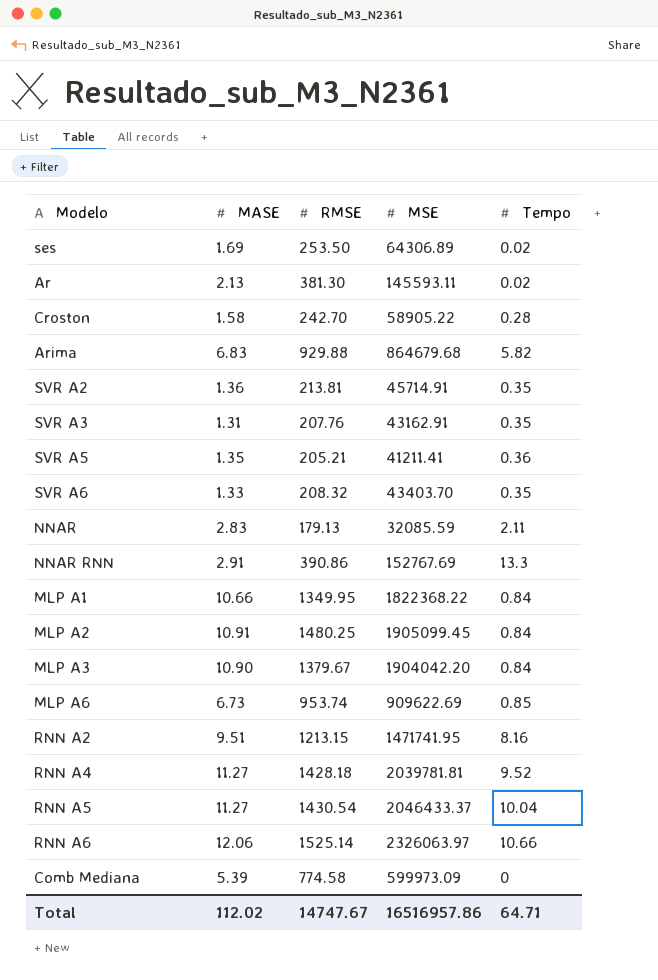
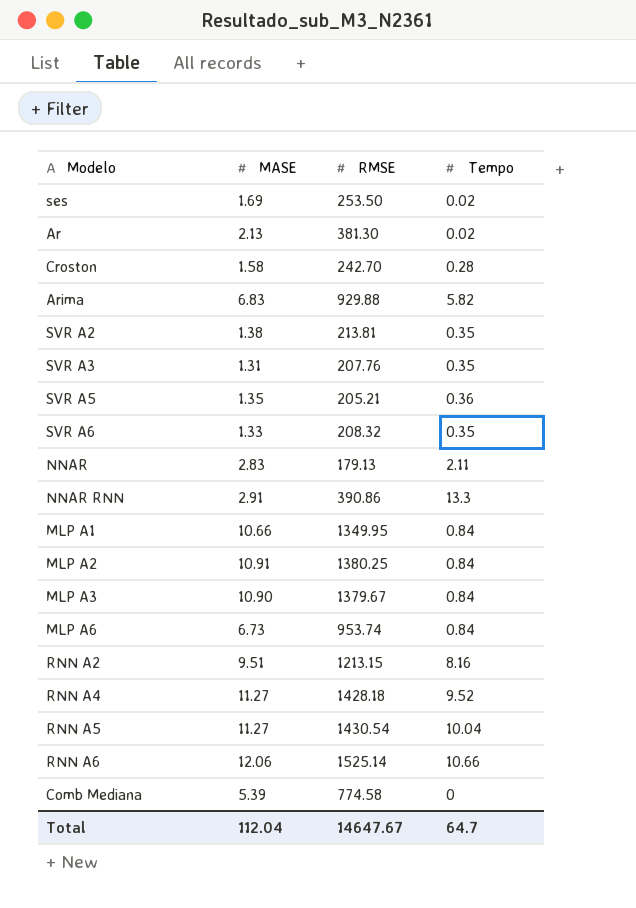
column MSE | position: 4 -> none
SVR A2 | MASE: 1.36 -> 1.38
MLP A2 | RMSE: 1480.25 -> 1380.25
MLP A6 | Tempo: 0.85 -> 0.84
Total | MASE: 112.02 -> 112.04
Total | RMSE: 14747.67 -> 14647.67
Total | Tempo: 64.71 -> 64.7

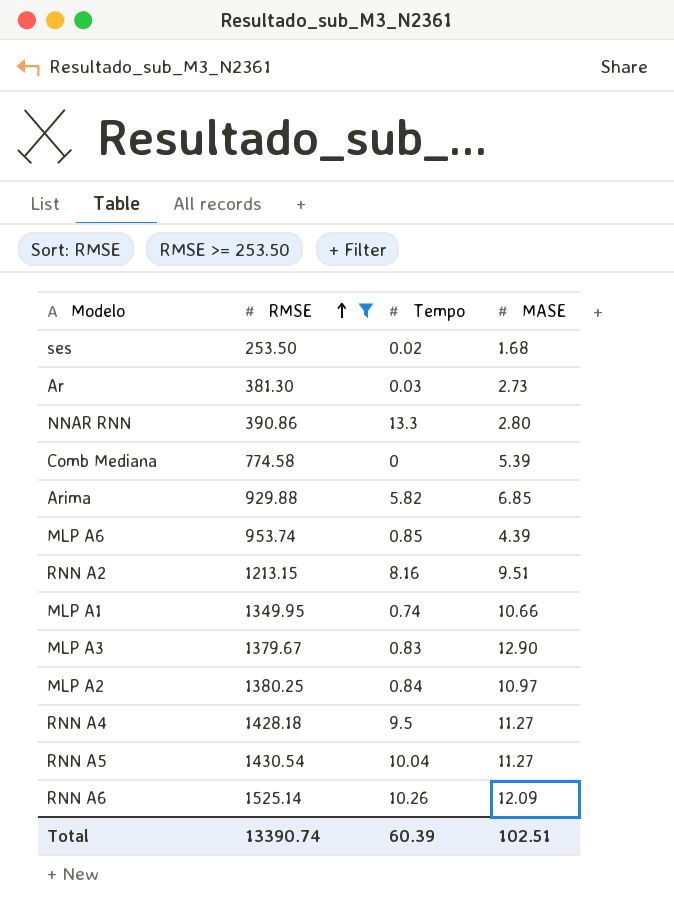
filter: none -> RMSE >= 253.50
row order: none -> RMSE ascending
column MASE | position: 2 -> 4
ses | MASE: 1.69 -> 1.68
Ar | Tempo: 0.02 -> 0.03
Ar | MASE: 2.13 -> 2.73
NNAR RNN | MASE: 2.91 -> 2.80
Arima | MASE: 6.83 -> 6.85
MLP A6 | Tempo: 0.84 -> 0.85
MLP A6 | MASE: 6.73 -> 4.39
MLP A1 | Tempo: 0.84 -> 0.74
MLP A3 | Tempo: 0.84 -> 0.83
MLP A3 | MASE: 10.90 -> 12.90
MLP A2 | MASE: 10.91 -> 10.97
RNN A4 | Tempo: 9.52 -> 9.5
RNN A6 | Tempo: 10.66 -> 10.26
RNN A6 | MASE: 12.06 -> 12.09
Total | RMSE: 14647.67 -> 13390.74
Total | Tempo: 64.7 -> 60.39
Total | MASE: 112.04 -> 102.51

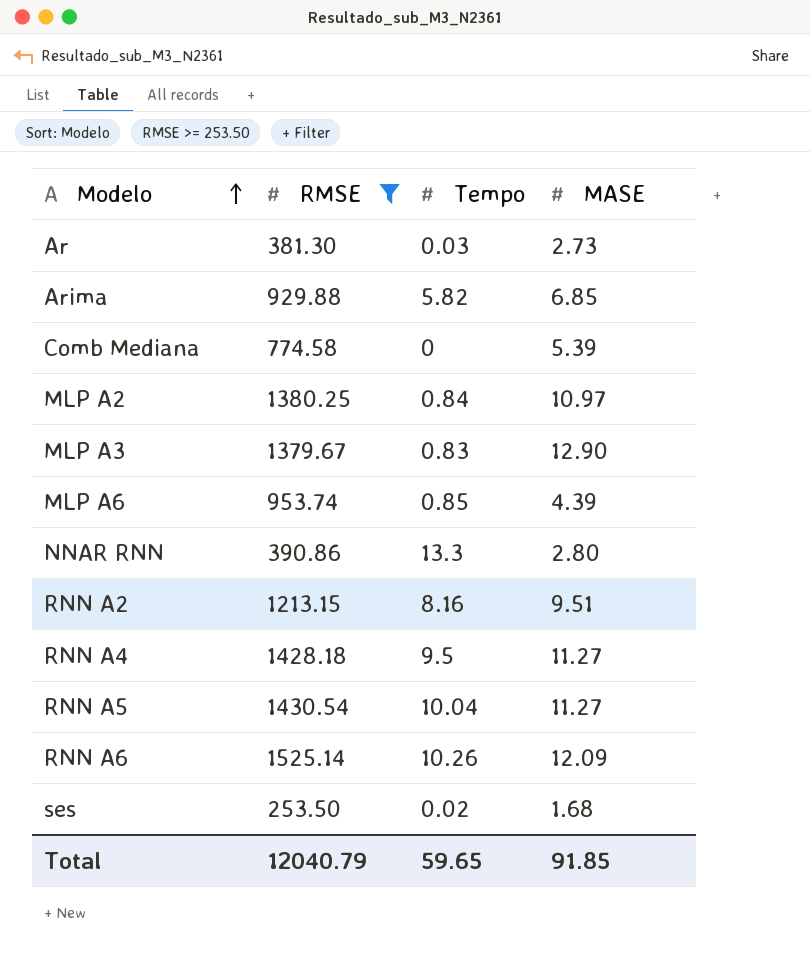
row order: RMSE ascending -> Modelo ascending
row MLP A1: 1349.95 | 0.74 | 10.66 -> none
Total | RMSE: 13390.74 -> 12040.79
Total | Tempo: 60.39 -> 59.65
Total | MASE: 102.51 -> 91.85

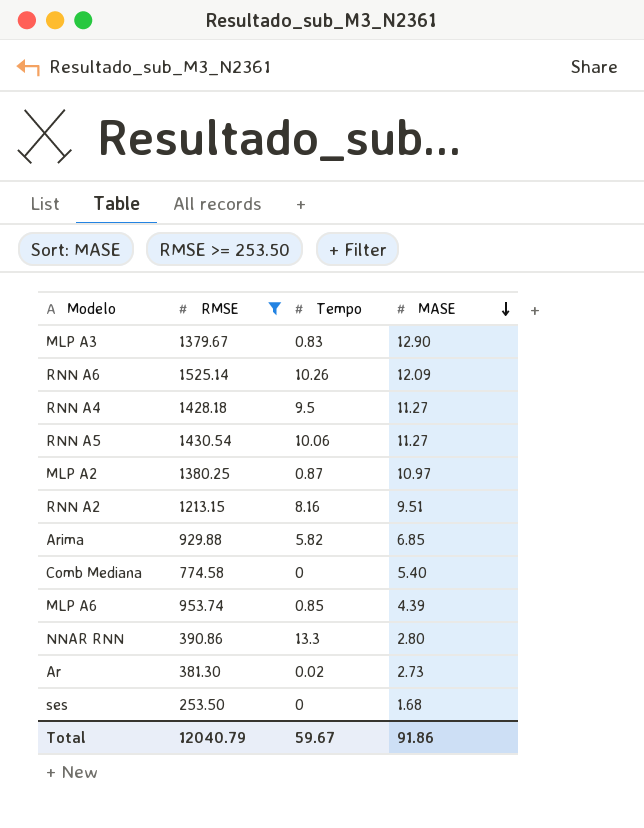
row order: Modelo ascending -> MASE descending
RNN A5 | Tempo: 10.04 -> 10.06
MLP A2 | Tempo: 0.84 -> 0.87
Comb Mediana | MASE: 5.39 -> 5.40
Ar | Tempo: 0.03 -> 0.02
ses | Tempo: 0.02 -> 0
Total | Tempo: 59.65 -> 59.67
Total | MASE: 91.85 -> 91.86

